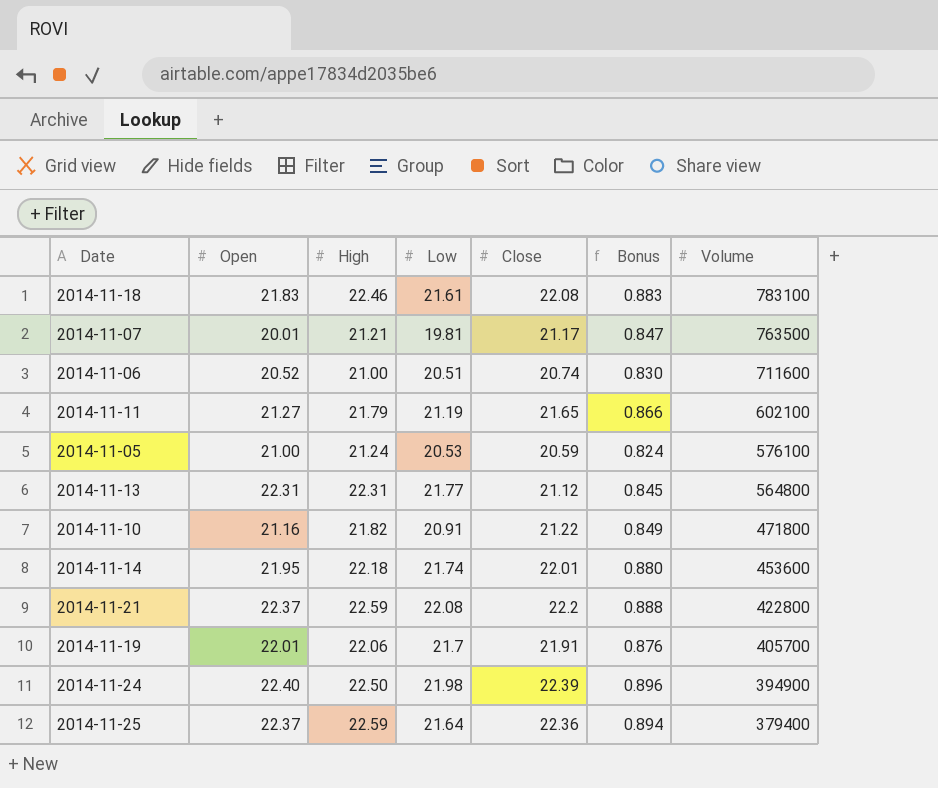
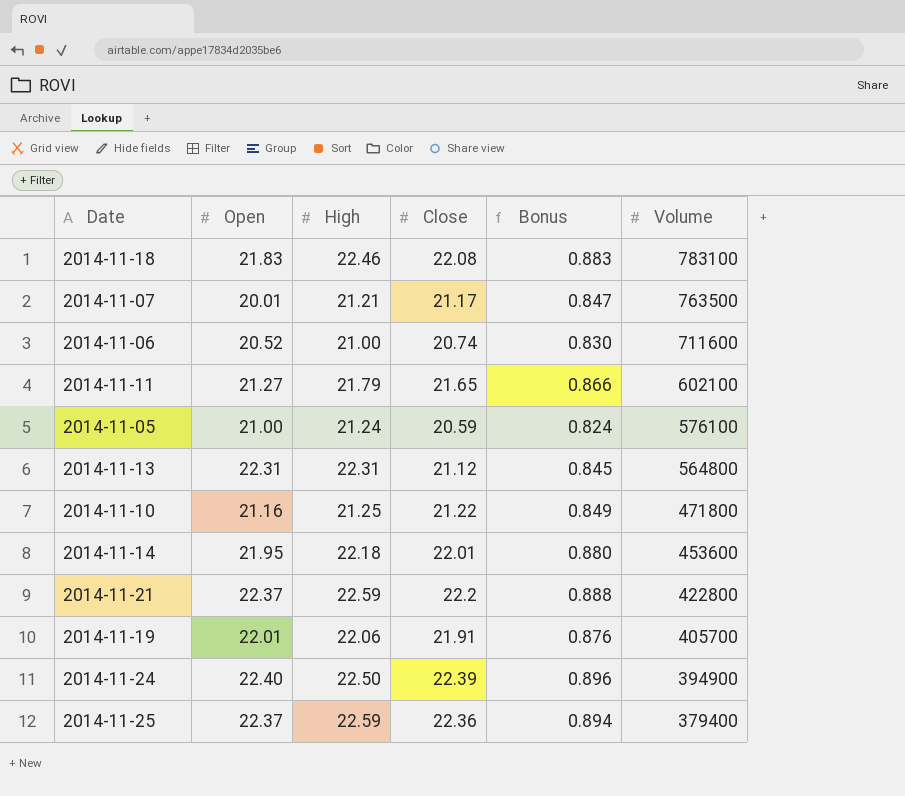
column Low | position: 4 -> none
2014-11-10 | High: 21.82 -> 21.25

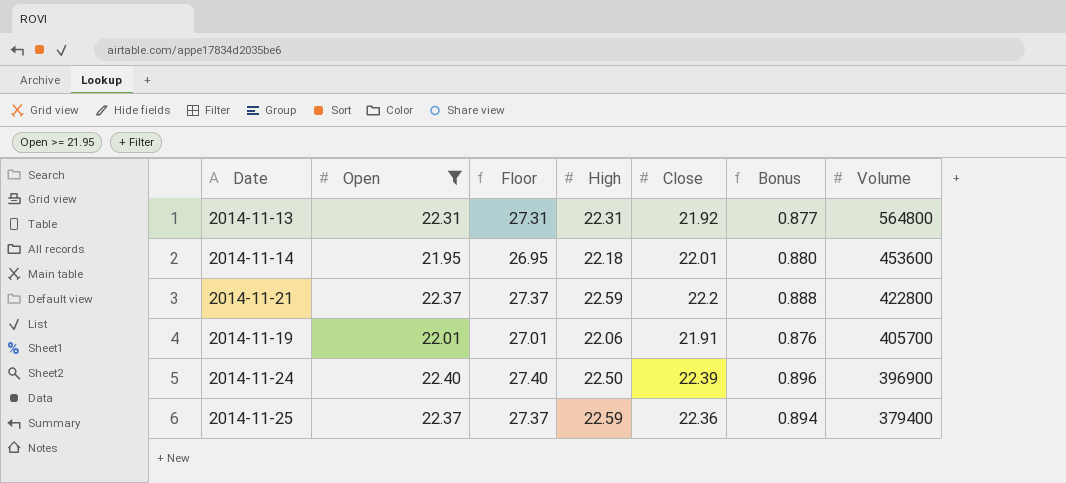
filter: none -> Open >= 21.95
column Floor | formula: none -> [Open] + 5
2014-11-13 | Close: 21.12 -> 21.92
2014-11-13 | Bonus: 0.845 -> 0.877
2014-11-24 | Volume: 394900 -> 396900

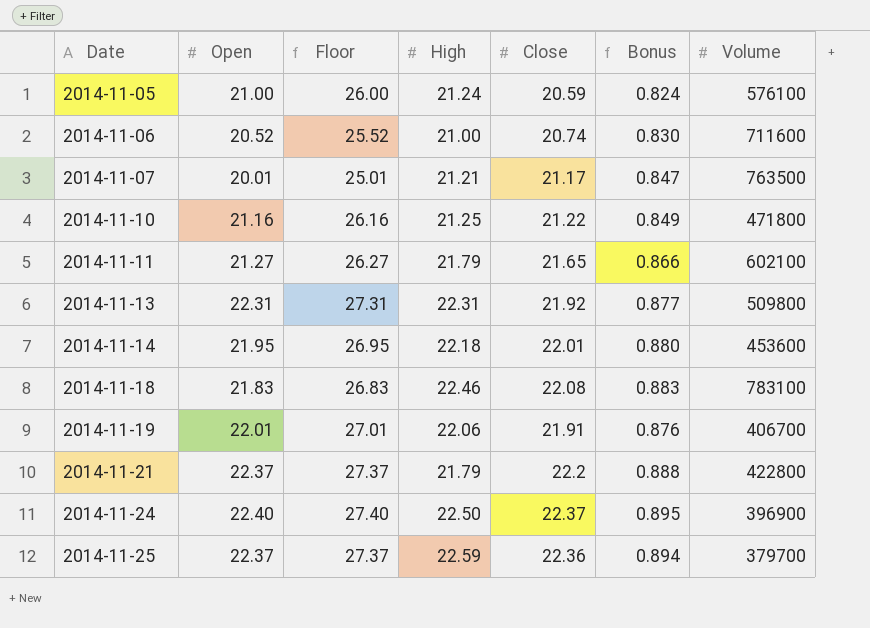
filter: Open >= 21.95 -> none
row order: Volume descending -> Date ascending
2014-11-13 | Volume: 564800 -> 509800
2014-11-19 | Volume: 405700 -> 406700
2014-11-21 | High: 22.59 -> 21.79
2014-11-24 | Close: 22.39 -> 22.37
2014-11-24 | Bonus: 0.896 -> 0.895
2014-11-25 | Volume: 379400 -> 379700

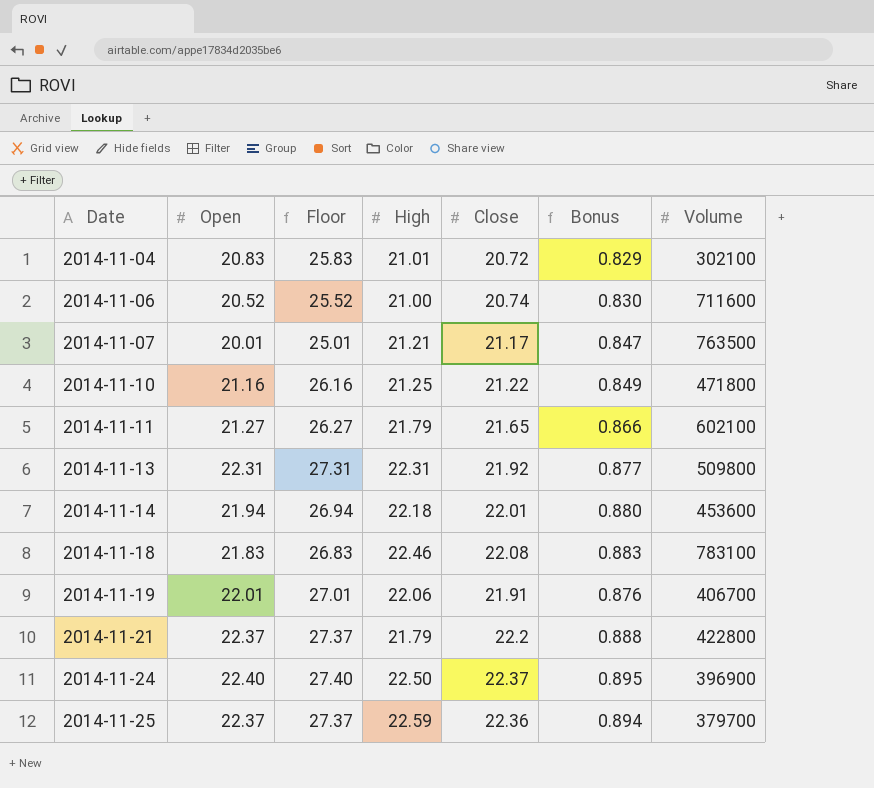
row 2014-11-05: 21.00 | 26.00 | 21.24 | 20.59 | 0.824 | 576100 -> none
row 2014-11-04: none -> 20.83 | 25.83 | 21.01 | 20.72 | 0.829 | 302100
2014-11-14 | Open: 21.95 -> 21.94
2014-11-14 | Floor: 26.95 -> 26.94

